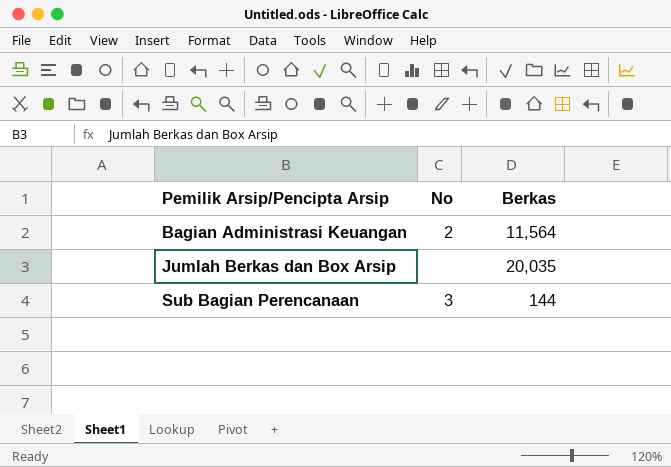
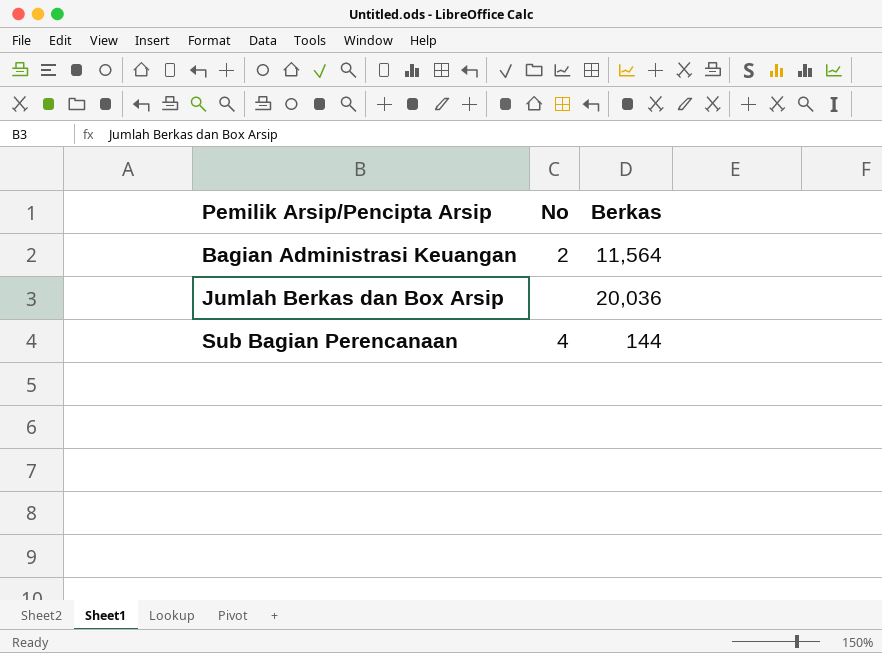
Jumlah Berkas dan Box Arsip | Berkas: 20,035 -> 20,036
Sub Bagian Perencanaan | No: 3 -> 4

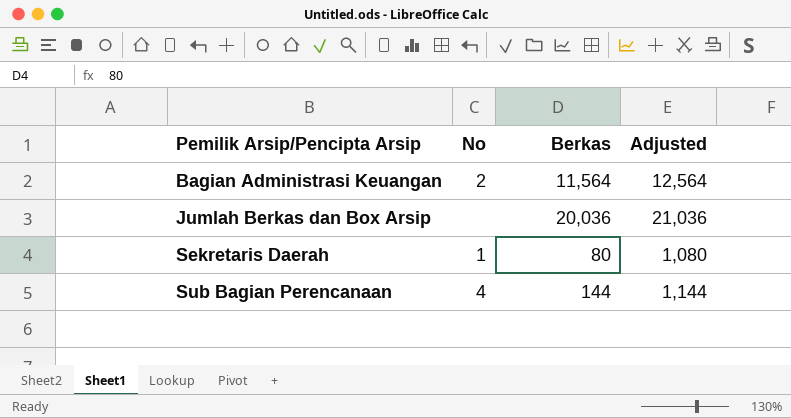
column Adjusted | formula: none -> [Berkas] + 1000
row Sekretaris Daerah: none -> 1 | 80 | 1,080

